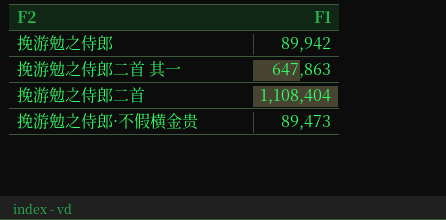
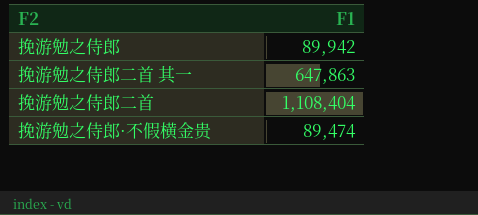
挽游勉之侍郎·不假横金贵 | F1: 89,473 -> 89,474

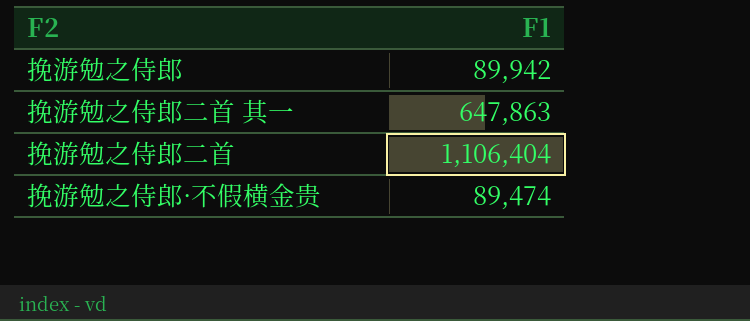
挽游勉之侍郎二首 | F1: 1,108,404 -> 1,106,404

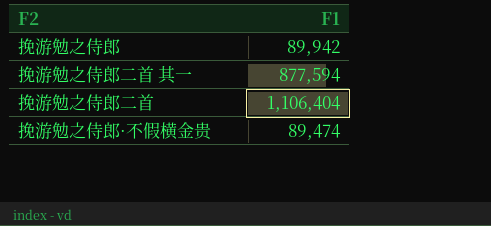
挽游勉之侍郎二首 其一 | F1: 647,863 -> 877,594

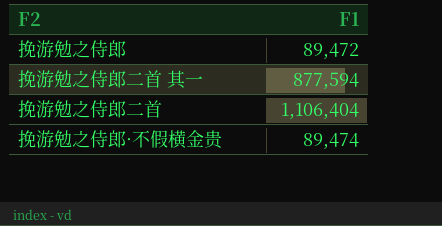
挽游勉之侍郎 | F1: 89,942 -> 89,472

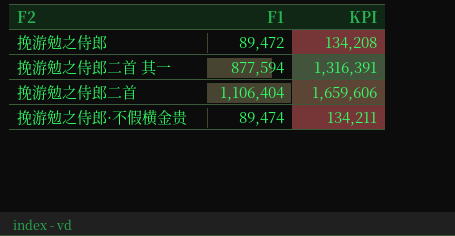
column KPI | formula: none -> [F1] * 1.5

